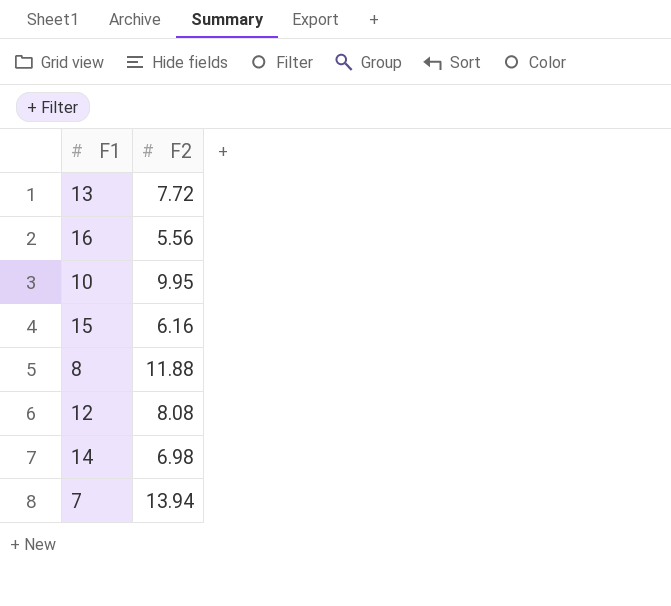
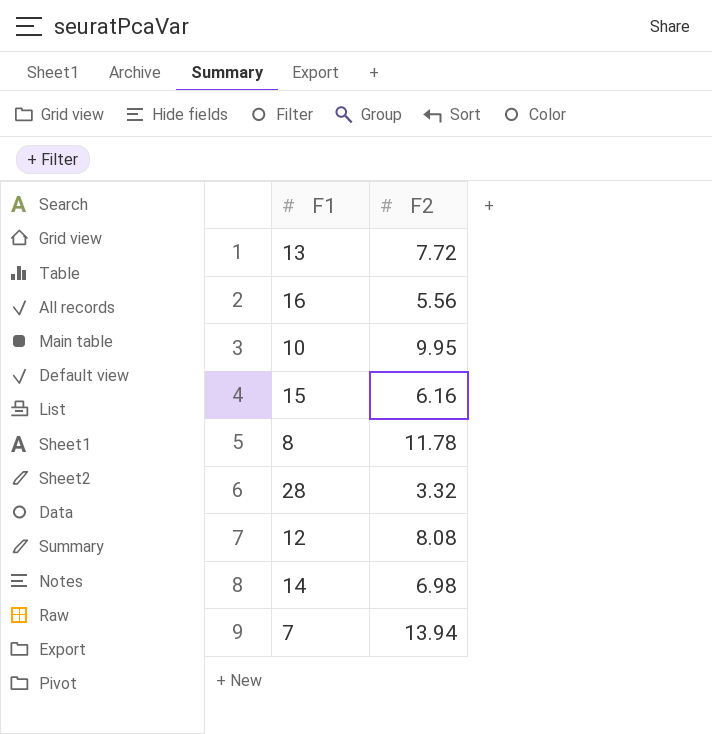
8 | F2: 11.88 -> 11.78
row 28: none -> 3.32

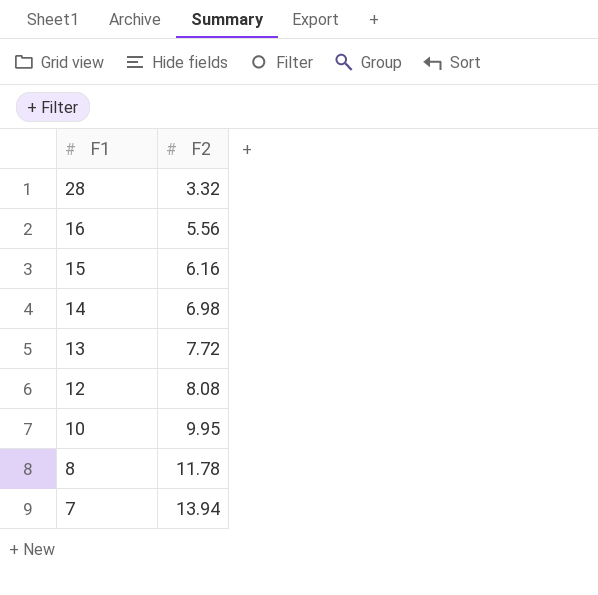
row order: none -> F1 descending

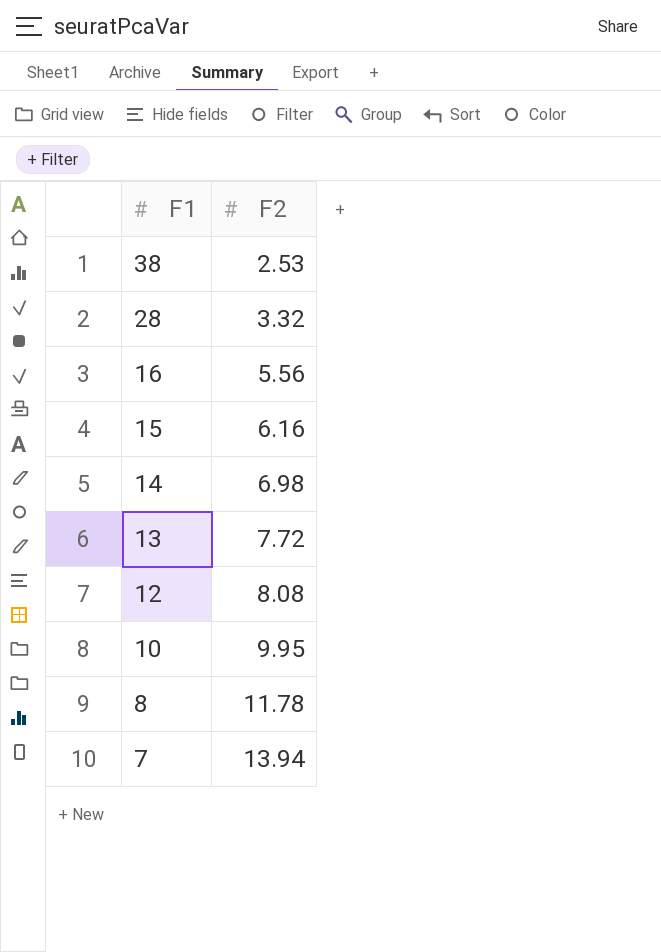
row 38: none -> 2.53

